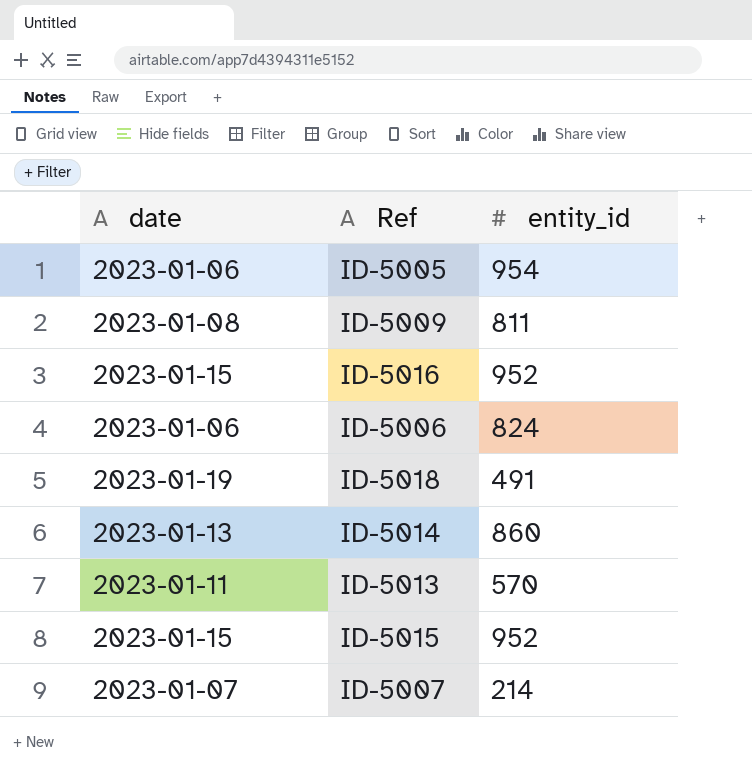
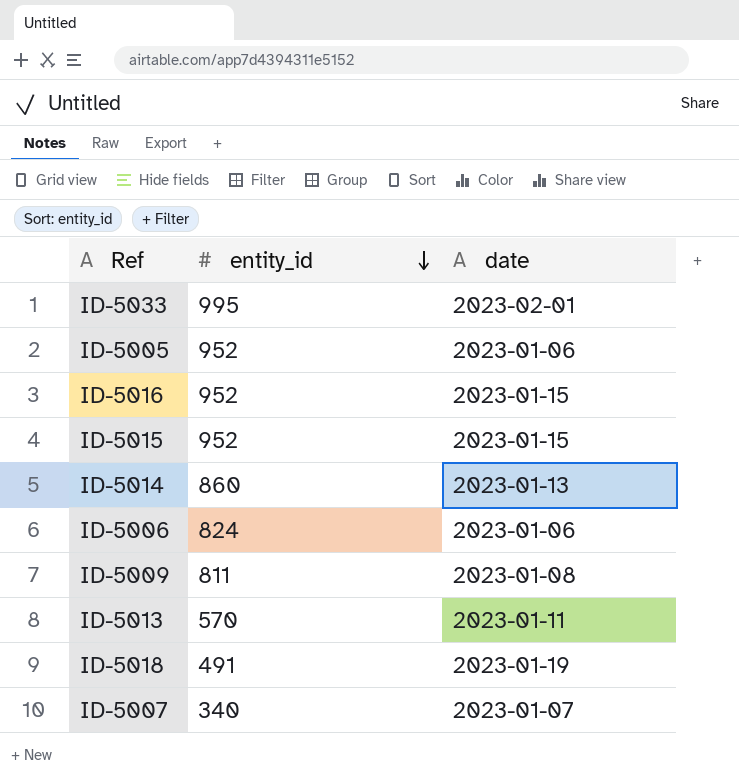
row order: none -> entity_id descending
column date | position: 1 -> 3
row ID-5033: none -> 995 | 2023-02-01
ID-5005 | entity_id: 954 -> 952
ID-5007 | entity_id: 214 -> 340

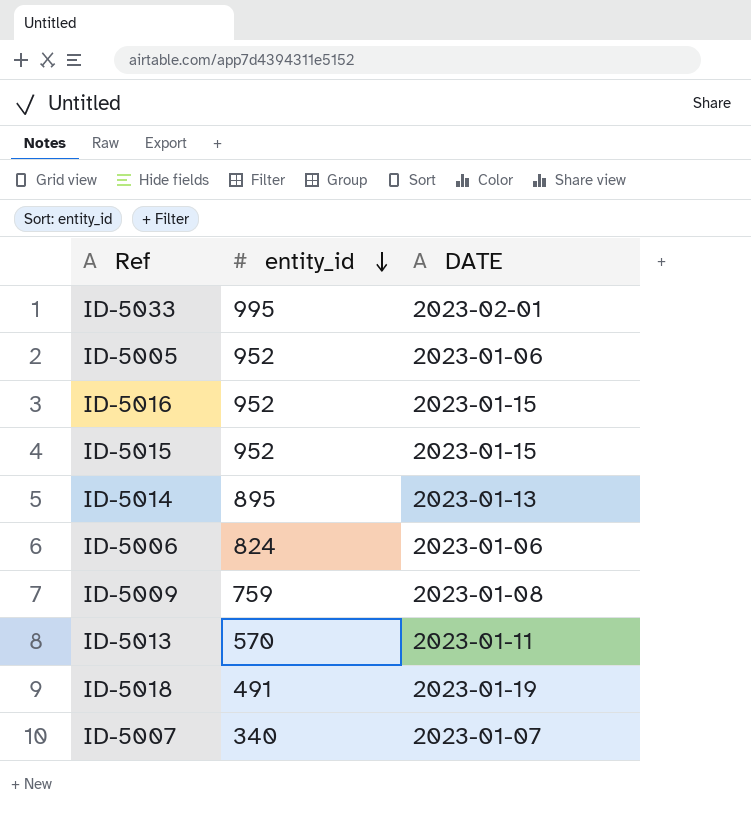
column name: date -> DATE
ID-5014 | entity_id: 860 -> 895
ID-5009 | entity_id: 811 -> 759

